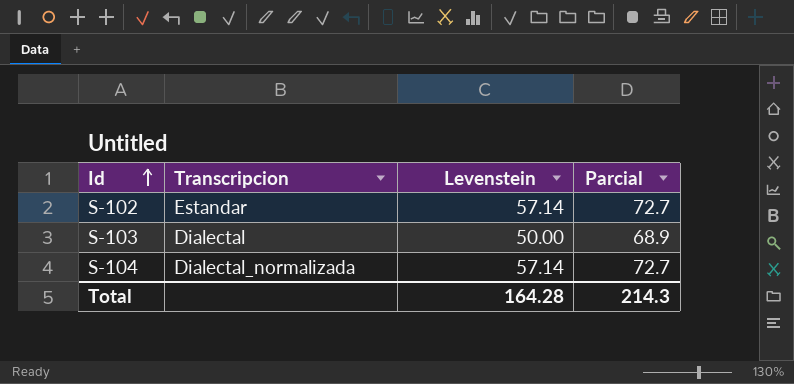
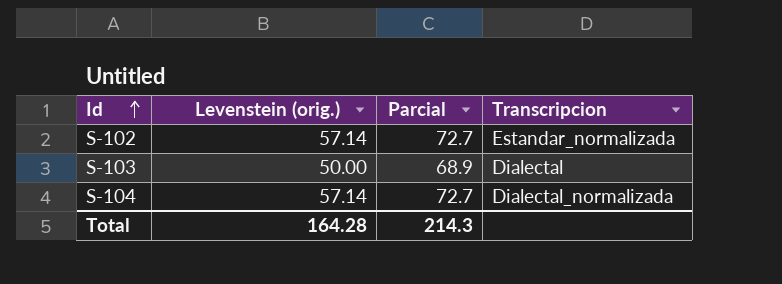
column name: Levenstein -> Levenstein (orig.)
column Transcripcion | position: 2 -> 4
S-102 | Transcripcion: Estandar -> Estandar_normalizada

